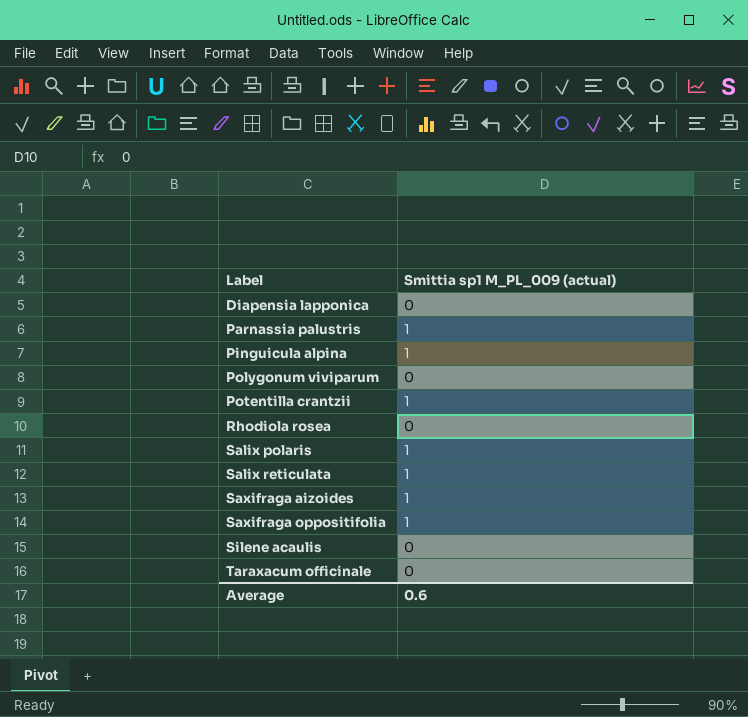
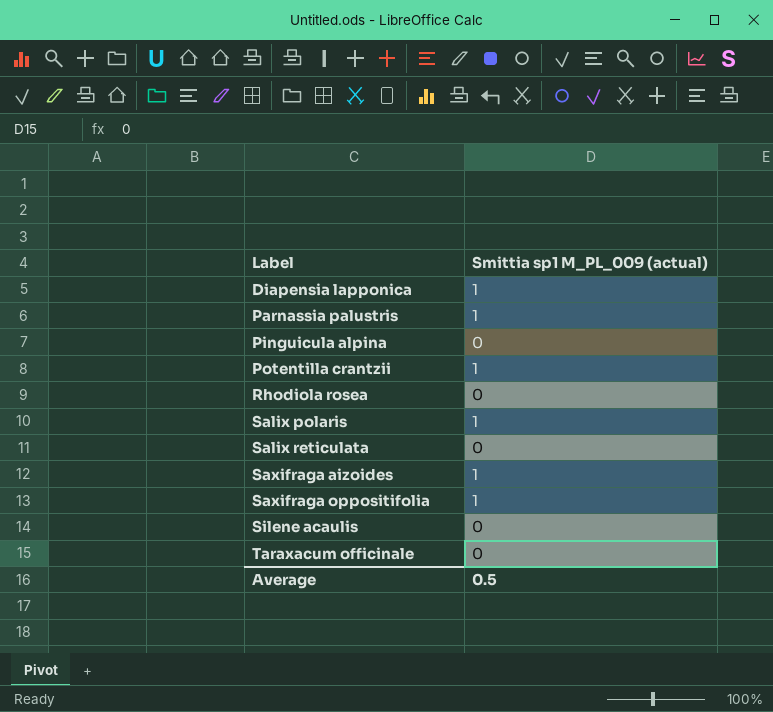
row Polygonum viviparum: 0 -> none
Diapensia lapponica | Smittia sp1 M_PL_009 (actual): 0 -> 1
Pinguicula alpina | Smittia sp1 M_PL_009 (actual): 1 -> 0
Salix reticulata | Smittia sp1 M_PL_009 (actual): 1 -> 0
Average | Smittia sp1 M_PL_009 (actual): 0.6 -> 0.5

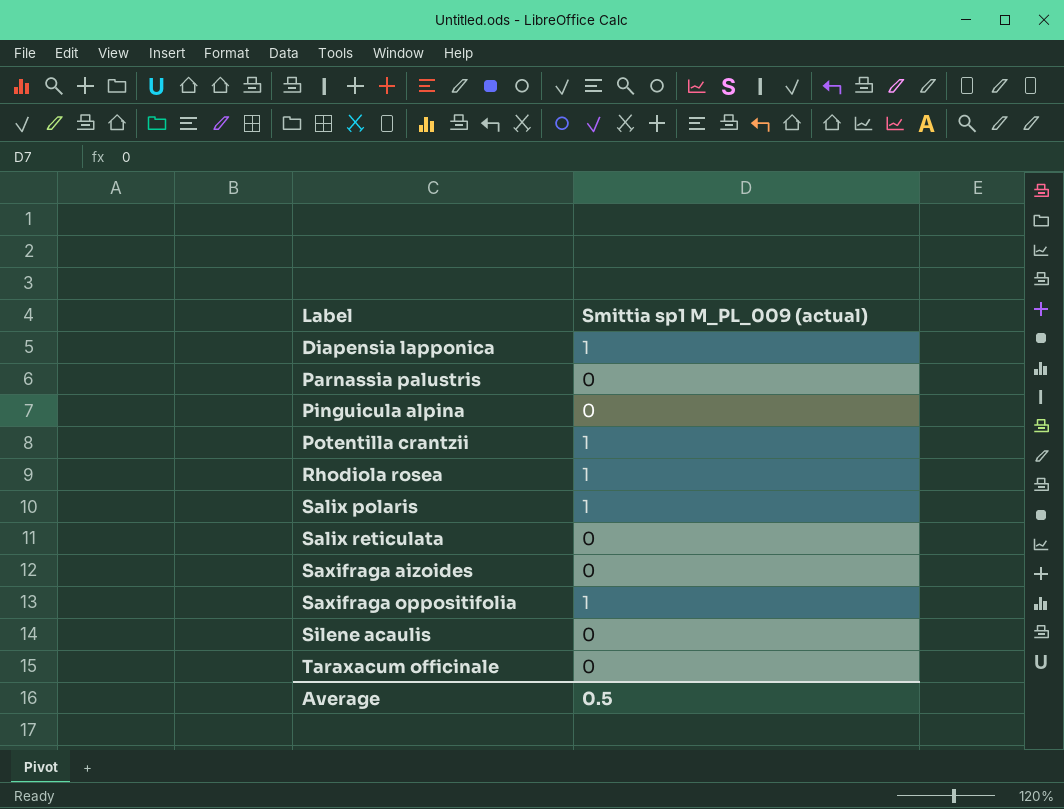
Parnassia palustris | Smittia sp1 M_PL_009 (actual): 1 -> 0
Rhodiola rosea | Smittia sp1 M_PL_009 (actual): 0 -> 1
Saxifraga aizoides | Smittia sp1 M_PL_009 (actual): 1 -> 0

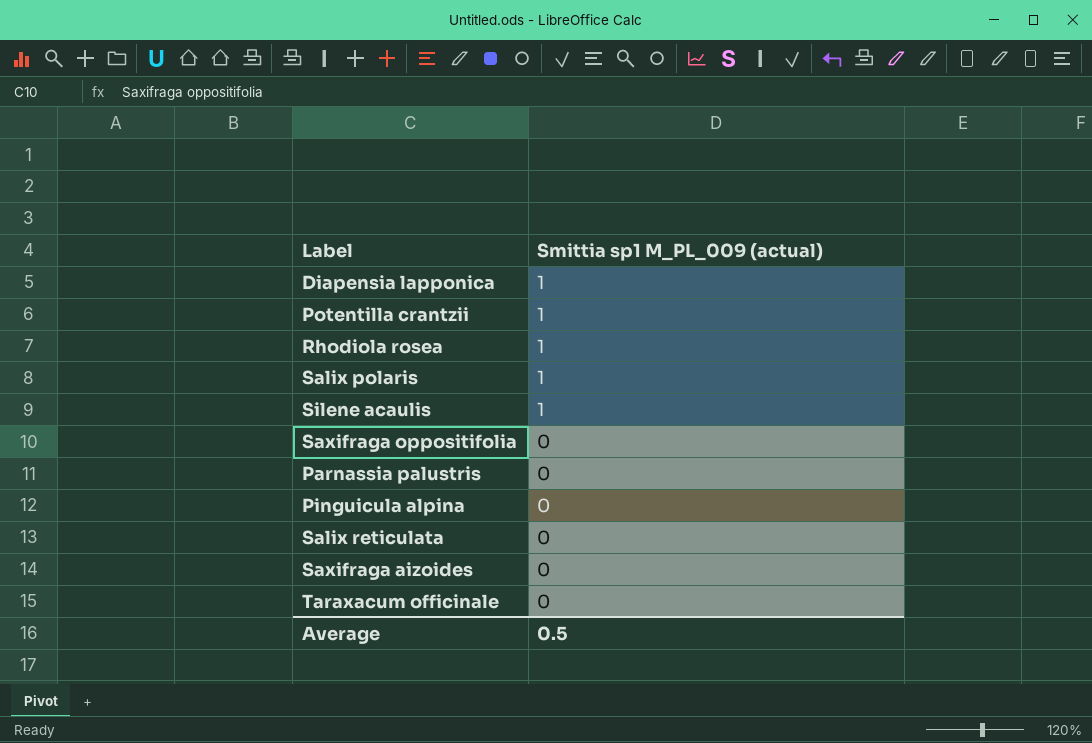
row order: Label ascending -> Smittia sp1 M_PL_009 (actual) descending
Silene acaulis | Smittia sp1 M_PL_009 (actual): 0 -> 1
Saxifraga oppositifolia | Smittia sp1 M_PL_009 (actual): 1 -> 0

